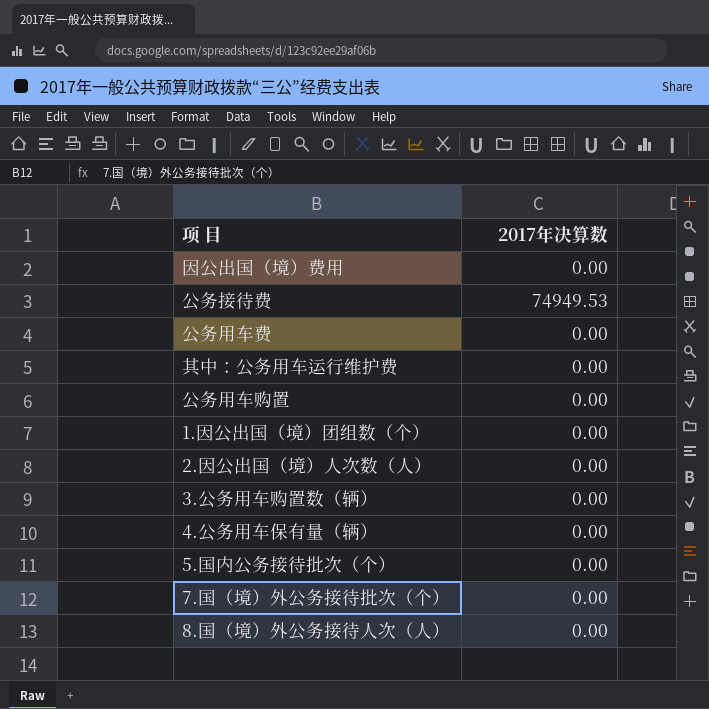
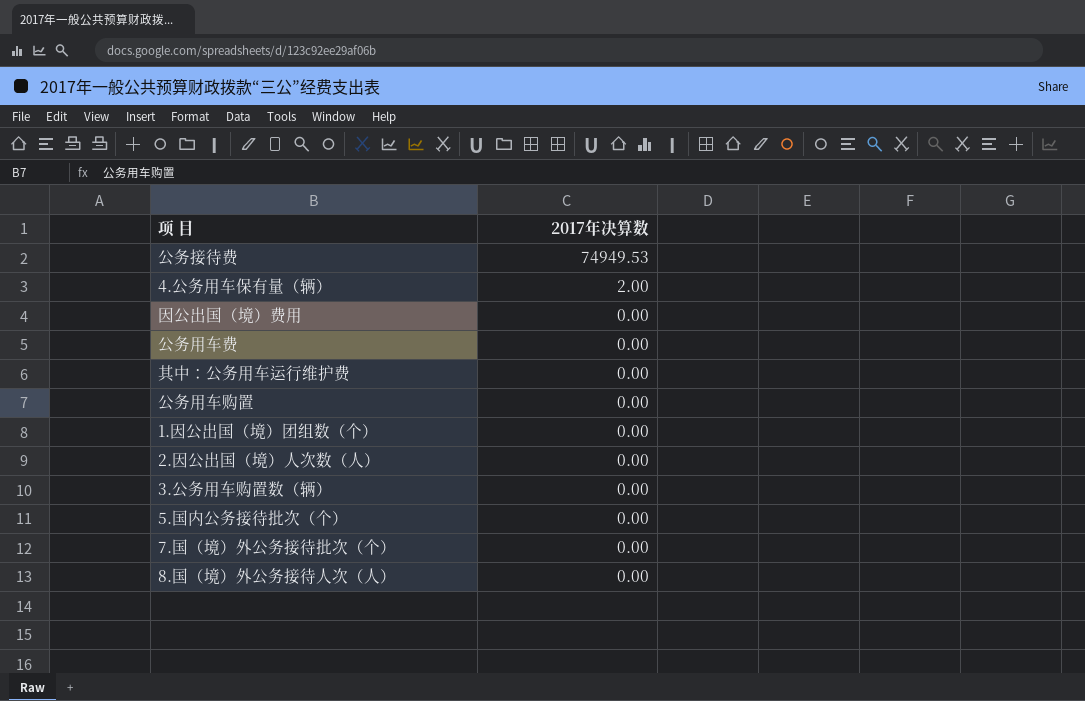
row order: none -> 2017年决算数 descending
4.公务用车保有量（辆） | 2017年决算数: 0.00 -> 2.00

